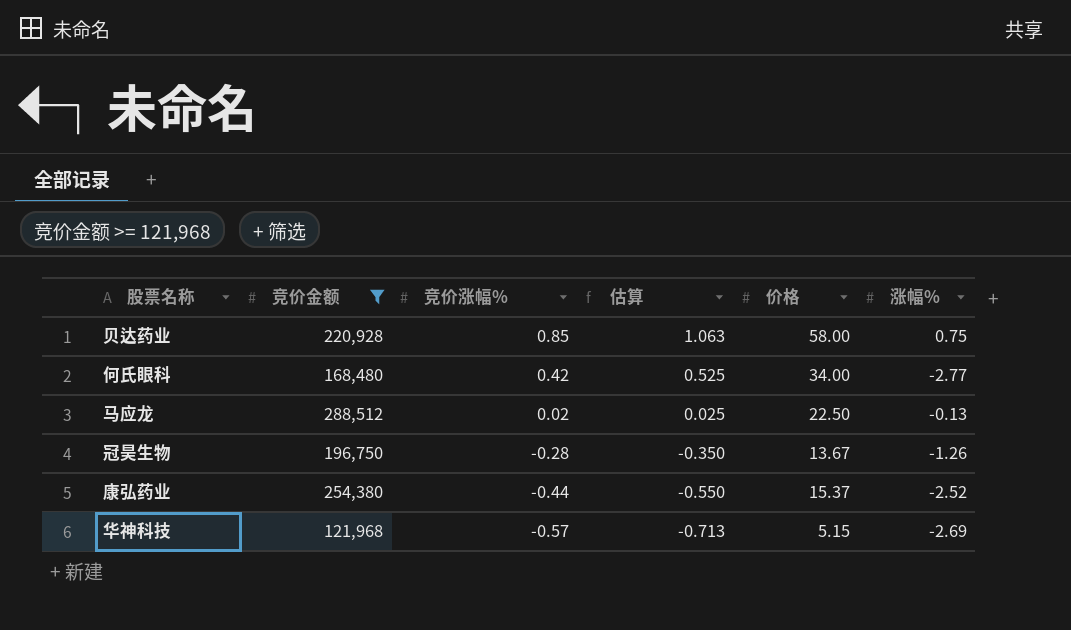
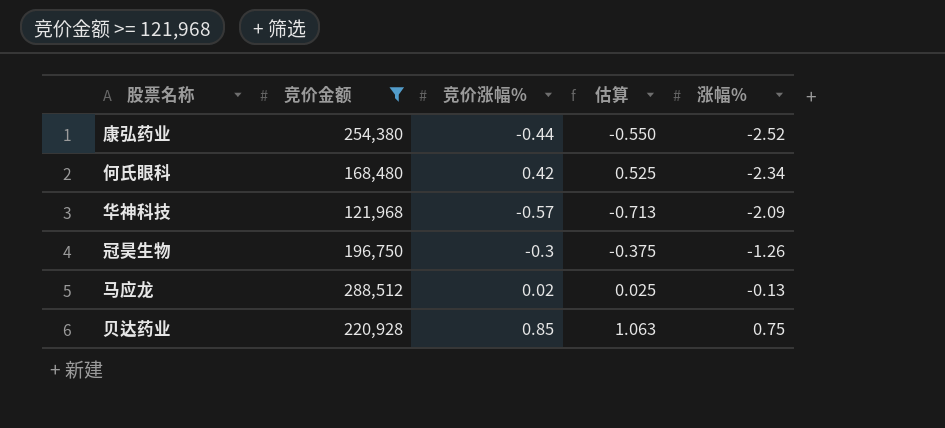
row order: 竞价涨幅% descending -> 涨幅% ascending
column 价格 | position: 5 -> none
何氏眼科 | 涨幅%: -2.77 -> -2.34
华神科技 | 涨幅%: -2.69 -> -2.09
冠昊生物 | 竞价涨幅%: -0.28 -> -0.3
冠昊生物 | 估算: -0.350 -> -0.375

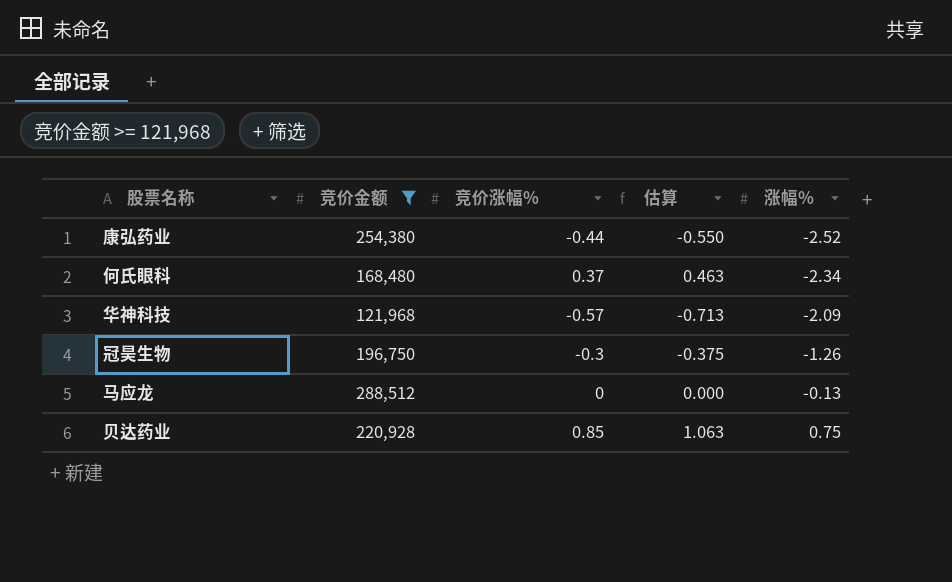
何氏眼科 | 竞价涨幅%: 0.42 -> 0.37
何氏眼科 | 估算: 0.525 -> 0.463
马应龙 | 竞价涨幅%: 0.02 -> 0
马应龙 | 估算: 0.025 -> 0.000

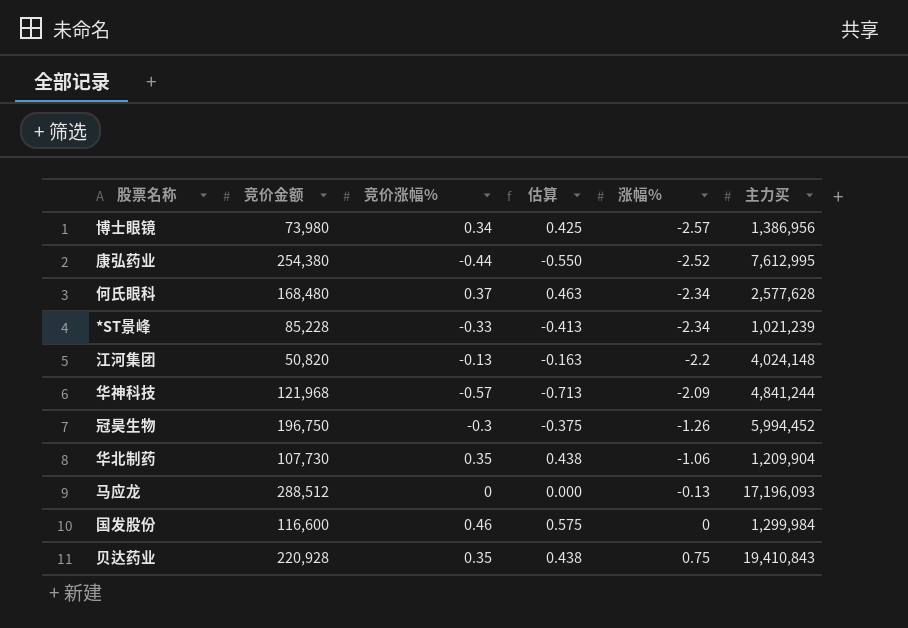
filter: 竞价金额 >= 121,968 -> none
column 主力买 | position: none -> 6
贝达药业 | 竞价涨幅%: 0.85 -> 0.35
贝达药业 | 估算: 1.063 -> 0.438

